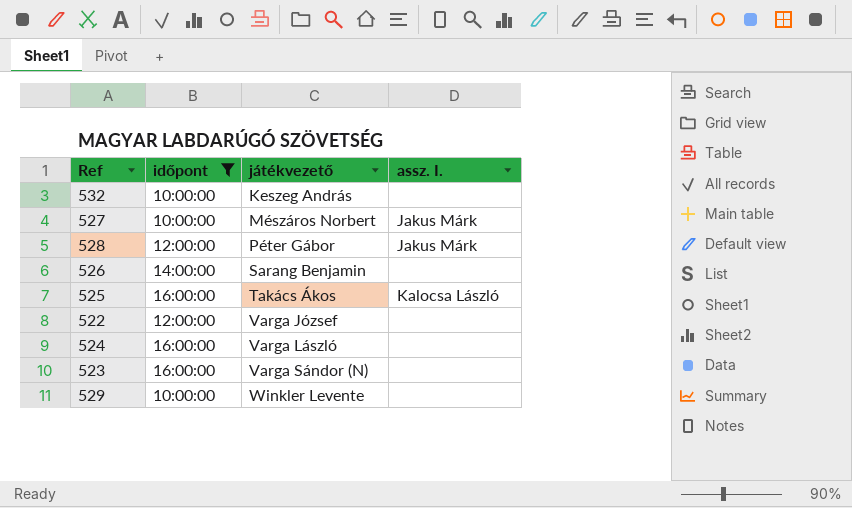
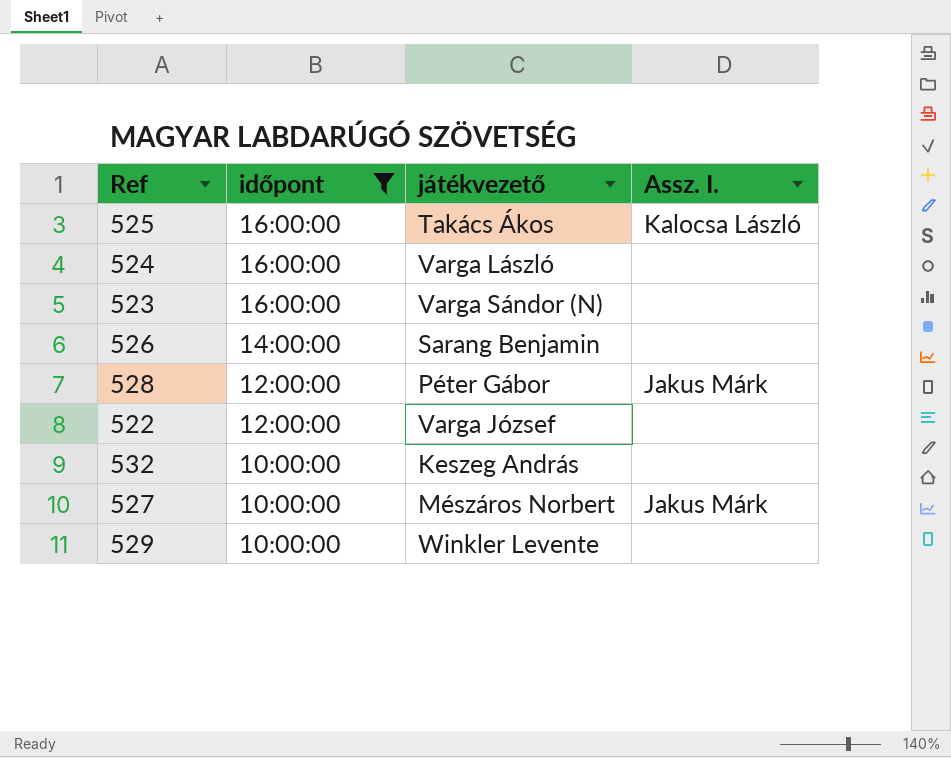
row order: játékvezető ascending -> időpont descending
column name: assz. I. -> Assz. I.

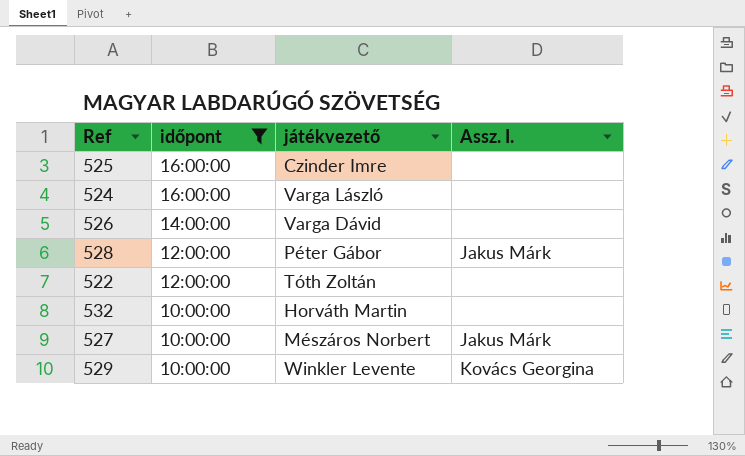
row 523: 16:00:00 | Varga Sándor (N) | none -> none
525 | játékvezető: Takács Ákos -> Czinder Imre
525 | Assz. I.: Kalocsa László -> none
526 | játékvezető: Sarang Benjamin -> Varga Dávid
522 | játékvezető: Varga József -> Tóth Zoltán
532 | játékvezető: Keszeg András -> Horváth Martin
529 | Assz. I.: none -> Kovács Georgina

